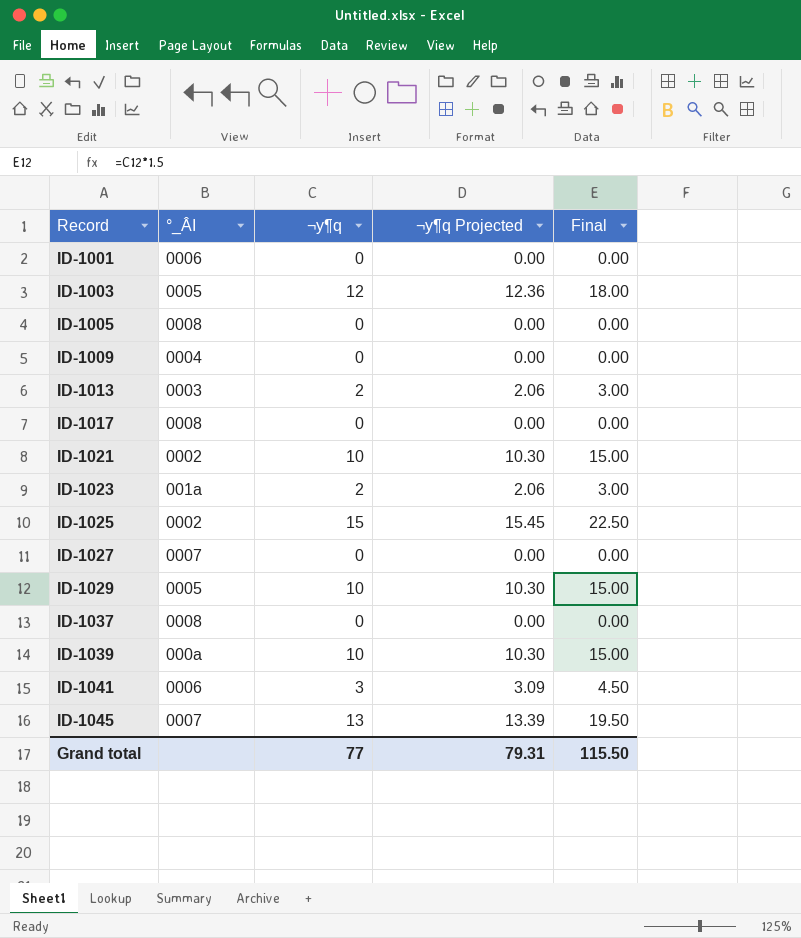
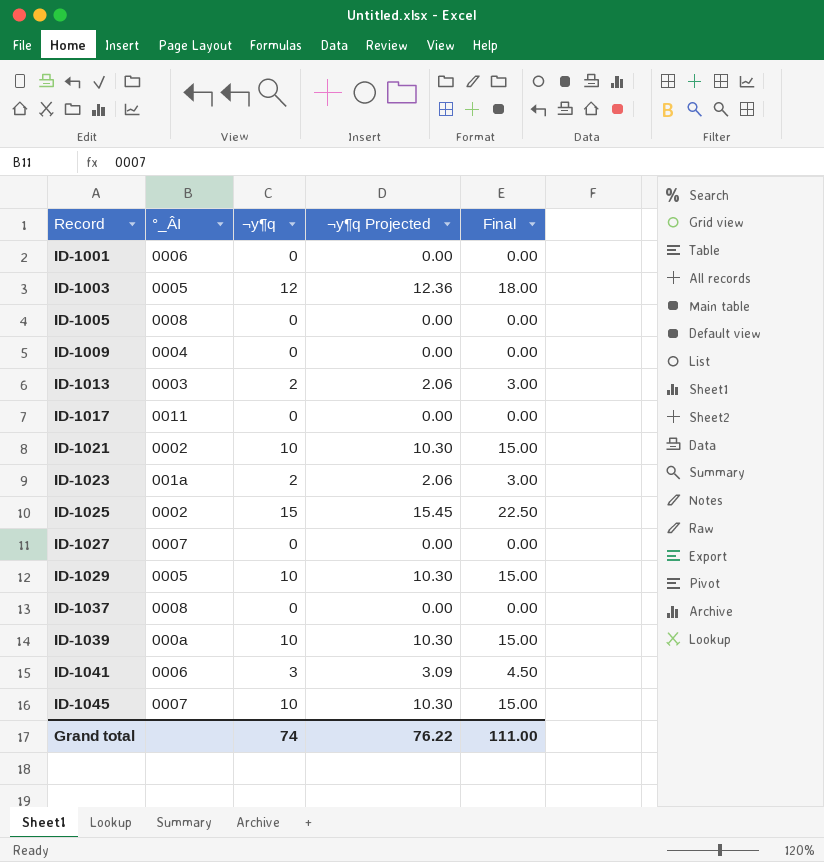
ID-1017 | °_ÂI: 0008 -> 0011
ID-1045 | ¬y¶q: 13 -> 10
ID-1045 | ¬y¶q Projected: 13.39 -> 10.30
ID-1045 | Final: 19.50 -> 15.00
Grand total | ¬y¶q: 77 -> 74
Grand total | ¬y¶q Projected: 79.31 -> 76.22
Grand total | Final: 115.50 -> 111.00

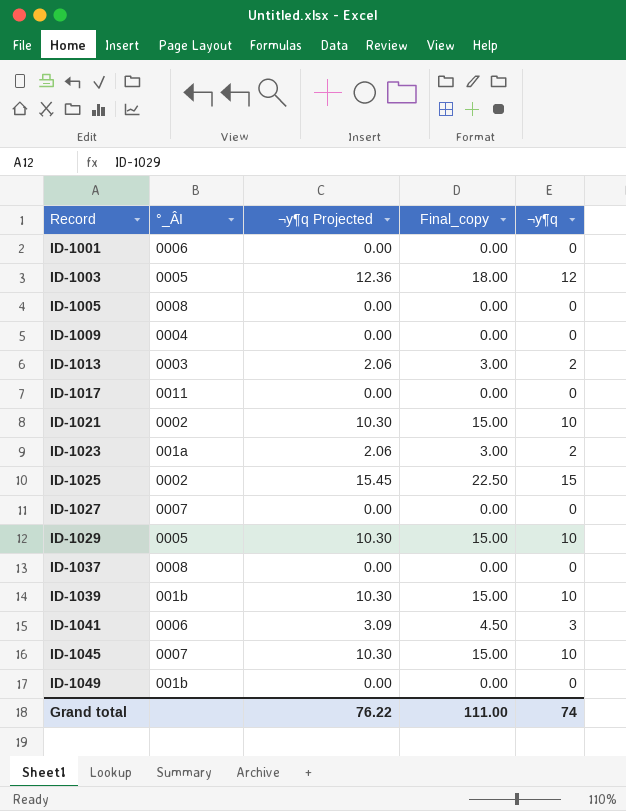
column name: Final -> Final_copy
column ¬y¶q | position: 3 -> 5
ID-1039 | °_ÂI: 000a -> 001b
row ID-1049: none -> 001b | 0.00 | 0.00 | 0

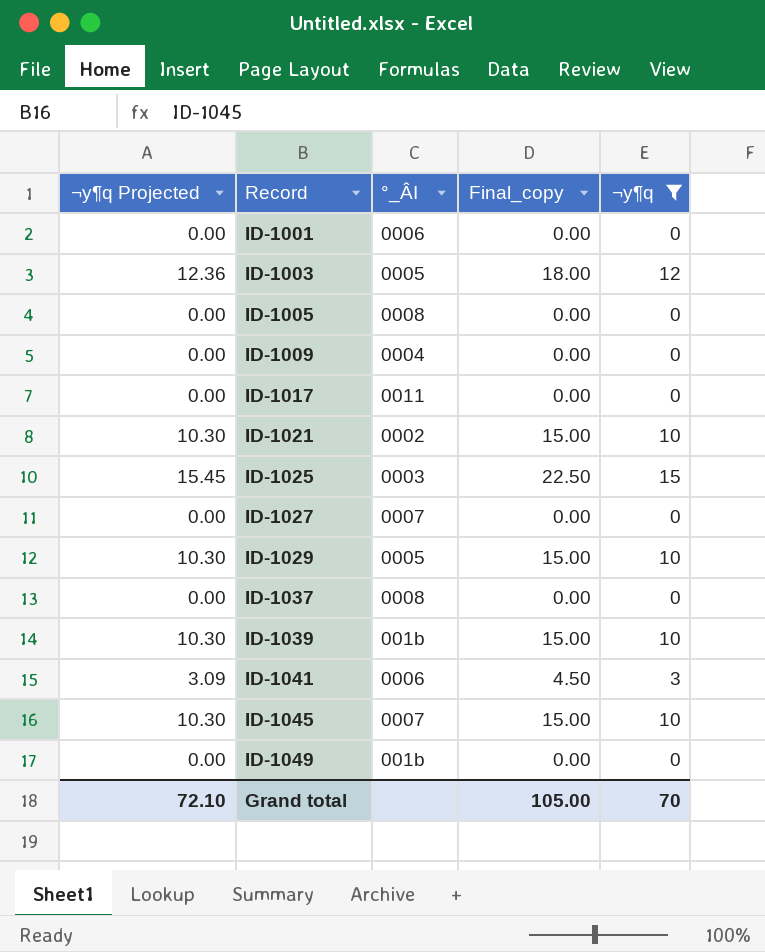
filter: none -> ¬y¶q != 2
column ¬y¶q Projected | position: 3 -> 1
ID-1025 | °_ÂI: 0002 -> 0003
Grand total | ¬y¶q Projected: 76.22 -> 72.10
Grand total | Final_copy: 111.00 -> 105.00
Grand total | ¬y¶q: 74 -> 70

